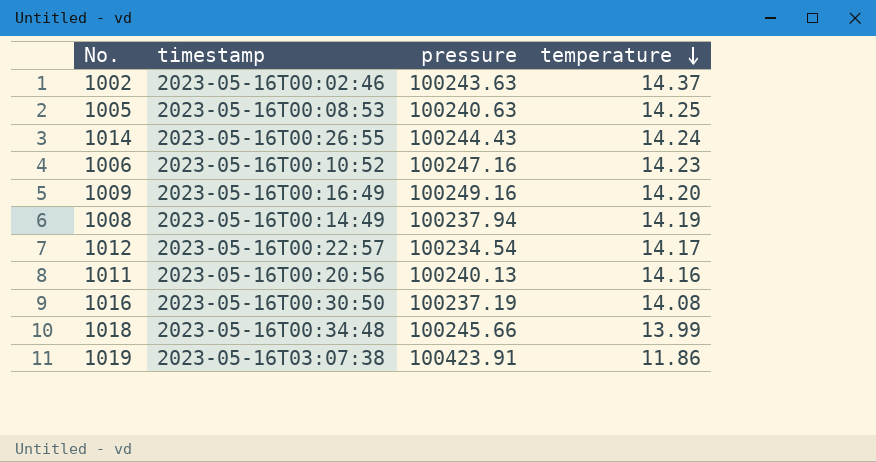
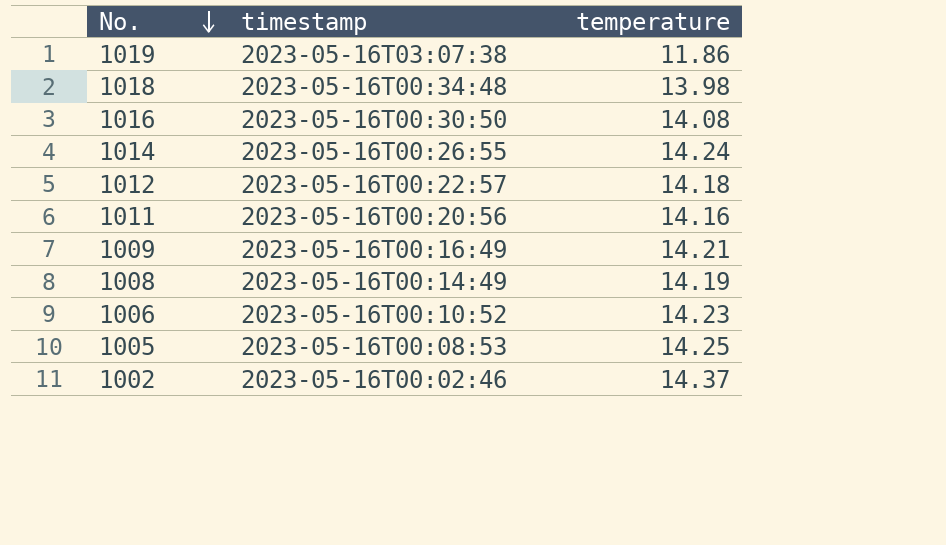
row order: temperature descending -> No. descending
column pressure | position: 3 -> none
1018 | temperature: 13.99 -> 13.98
1012 | temperature: 14.17 -> 14.18
1009 | temperature: 14.20 -> 14.21

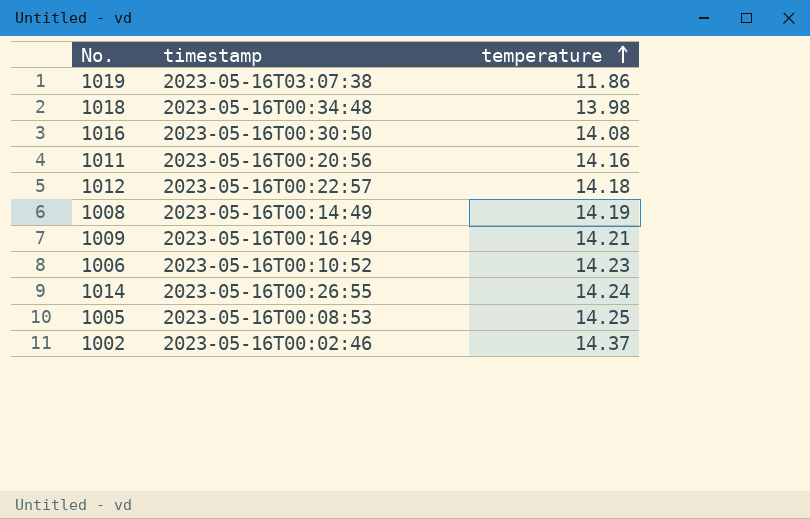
row order: No. descending -> temperature ascending

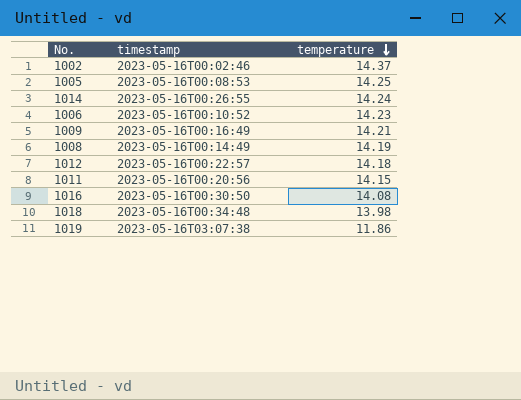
row order: temperature ascending -> temperature descending
1011 | temperature: 14.16 -> 14.15

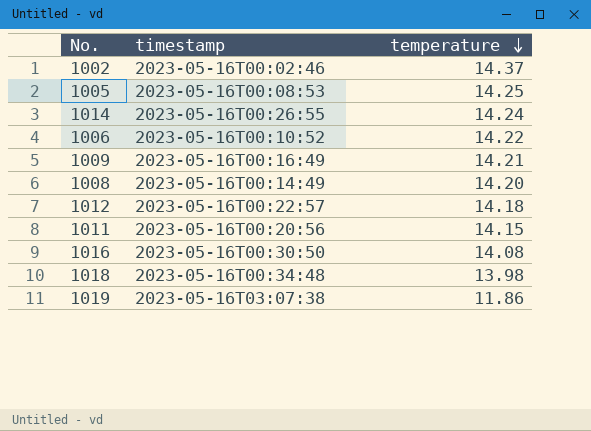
1006 | temperature: 14.23 -> 14.22
1008 | temperature: 14.19 -> 14.20

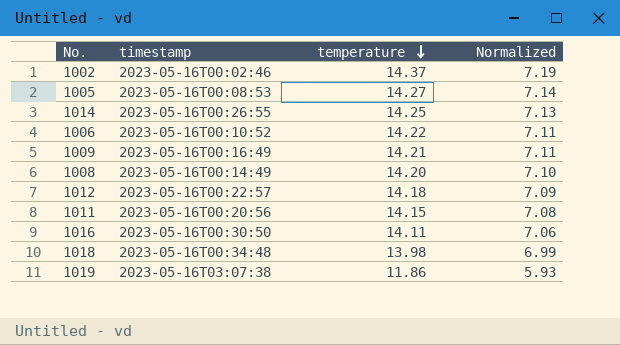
column Normalized | formula: none -> [temperature] * 0.5
1005 | temperature: 14.25 -> 14.27
1014 | temperature: 14.24 -> 14.25
1016 | temperature: 14.08 -> 14.11

